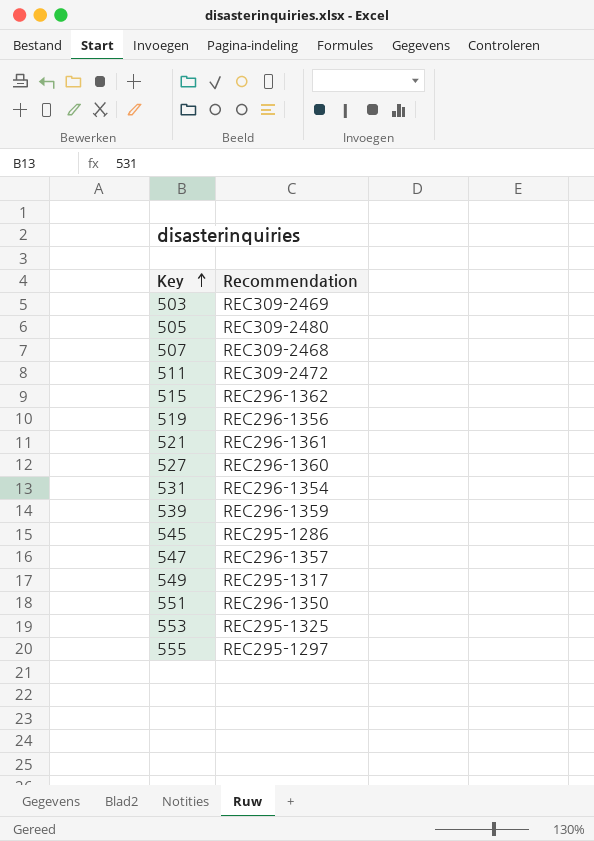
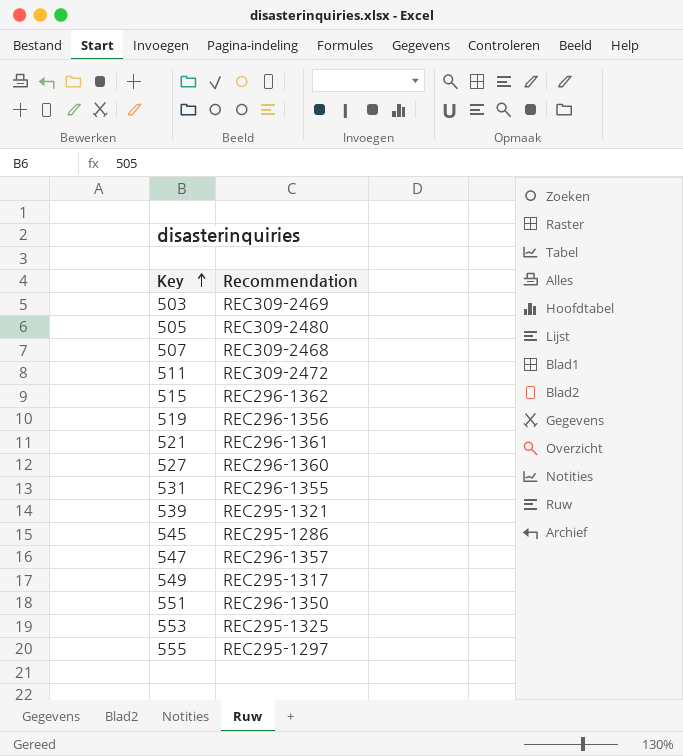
531 | Recommendation: REC296-1354 -> REC296-1355
539 | Recommendation: REC296-1359 -> REC295-1321

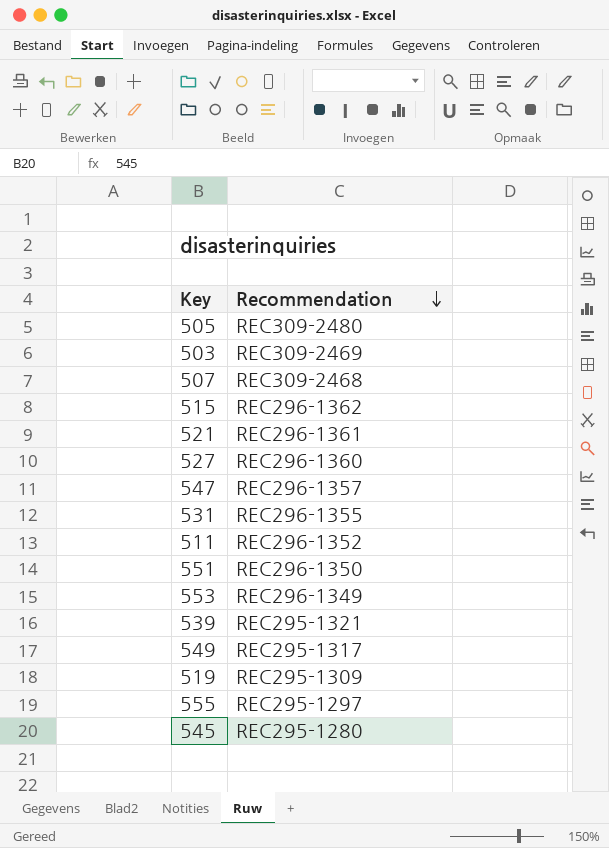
row order: Key ascending -> Recommendation descending
511 | Recommendation: REC309-2472 -> REC296-1352
553 | Recommendation: REC295-1325 -> REC296-1349
519 | Recommendation: REC296-1356 -> REC295-1309
545 | Recommendation: REC295-1286 -> REC295-1280

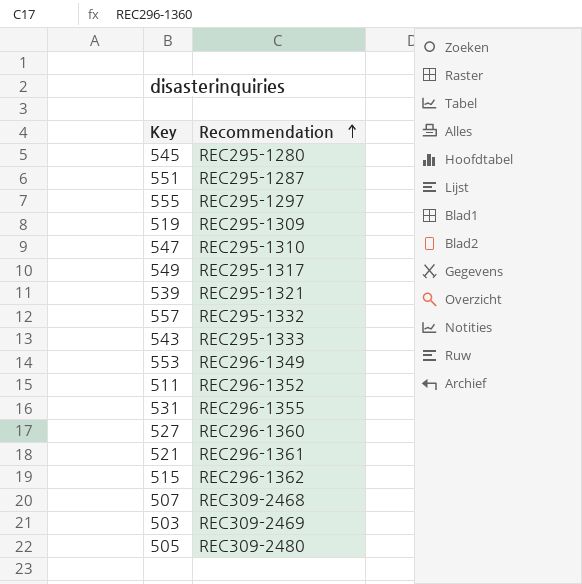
row order: Recommendation descending -> Recommendation ascending
551 | Recommendation: REC296-1350 -> REC295-1287
547 | Recommendation: REC296-1357 -> REC295-1310
row 557: none -> REC295-1332
row 543: none -> REC295-1333

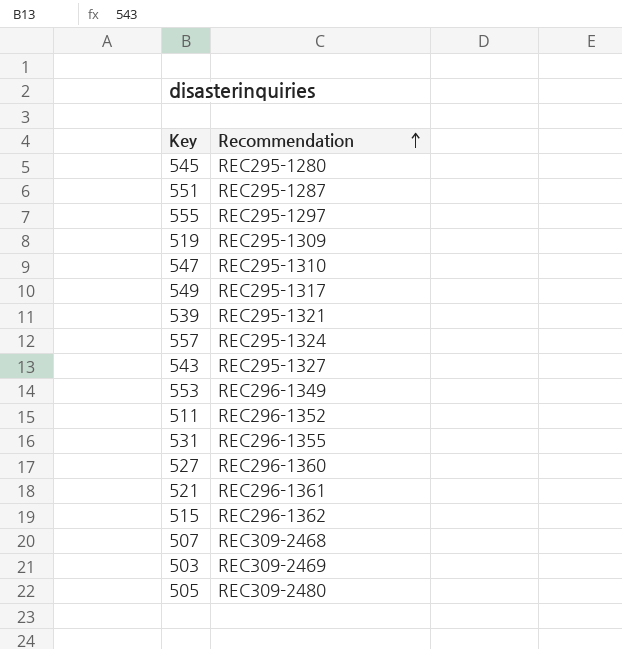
557 | Recommendation: REC295-1332 -> REC295-1324
543 | Recommendation: REC295-1333 -> REC295-1327

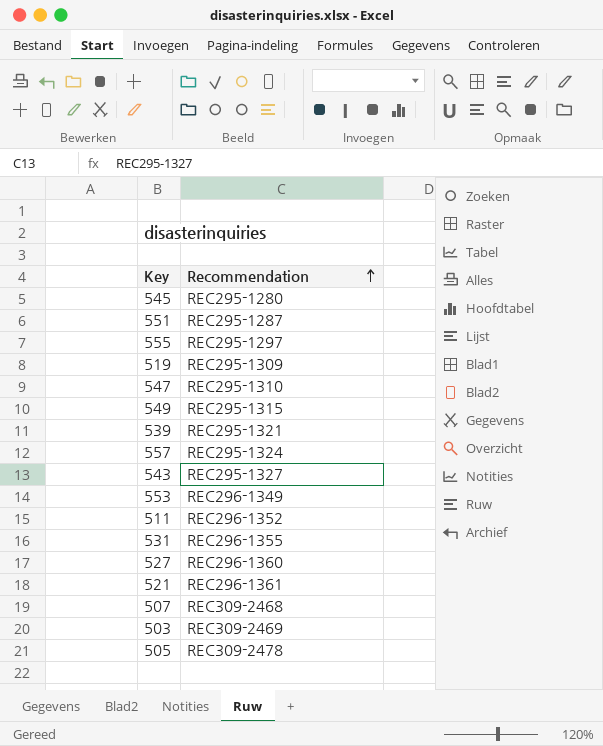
row 515: REC296-1362 -> none
549 | Recommendation: REC295-1317 -> REC295-1315
505 | Recommendation: REC309-2480 -> REC309-2478

